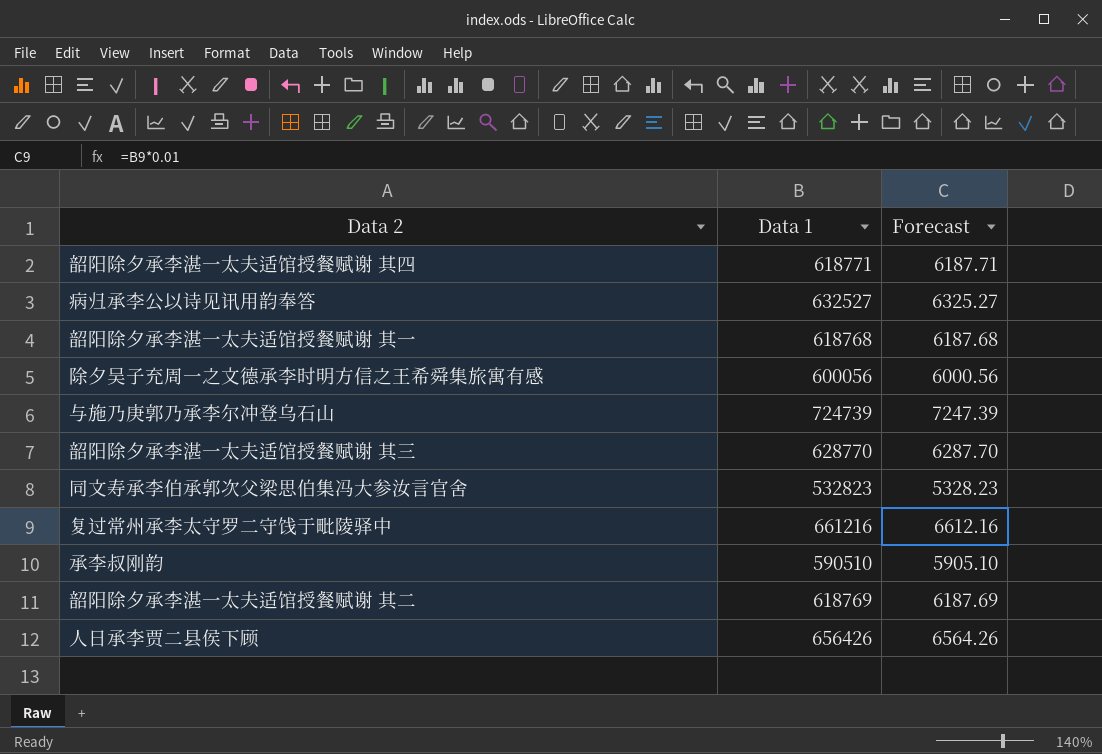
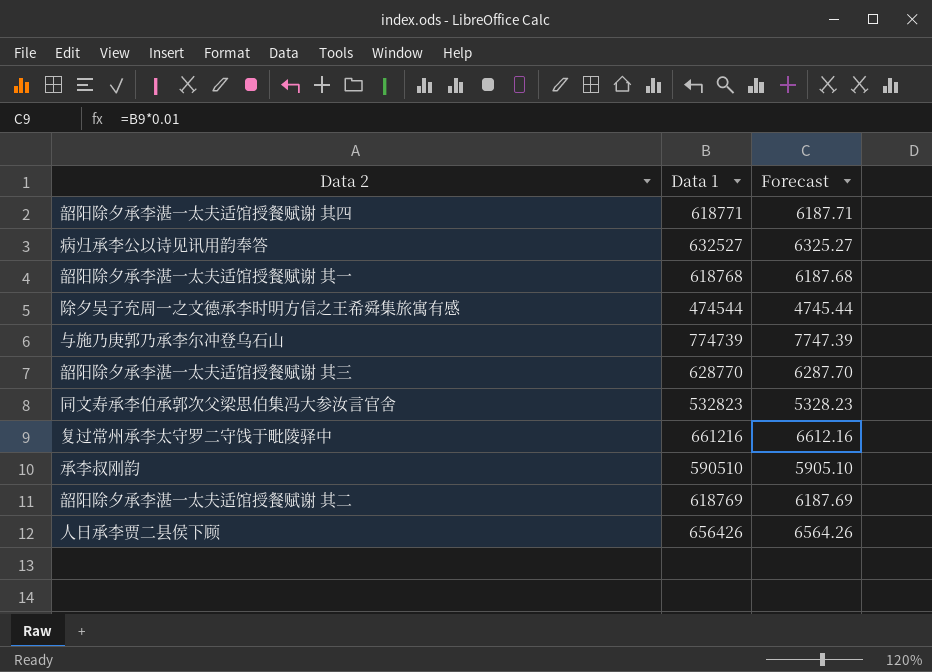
除夕吴子充周一之文德承李时明方信之王希舜集旅寓有感 | Data 1: 600056 -> 474544
除夕吴子充周一之文德承李时明方信之王希舜集旅寓有感 | Forecast: 6000.56 -> 4745.44
与施乃庚郭乃承李尔冲登乌石山 | Data 1: 724739 -> 774739
与施乃庚郭乃承李尔冲登乌石山 | Forecast: 7247.39 -> 7747.39

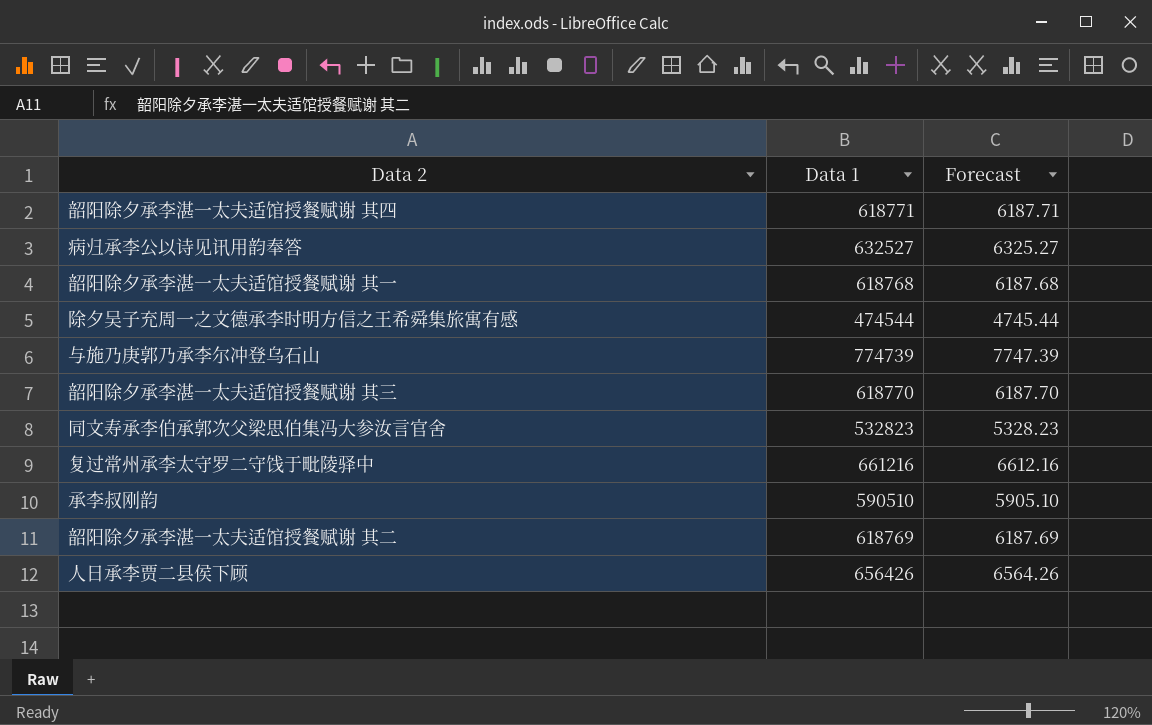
韶阳除夕承李湛一太夫适馆授餐赋谢 其三 | Data 1: 628770 -> 618770
韶阳除夕承李湛一太夫适馆授餐赋谢 其三 | Forecast: 6287.70 -> 6187.70

